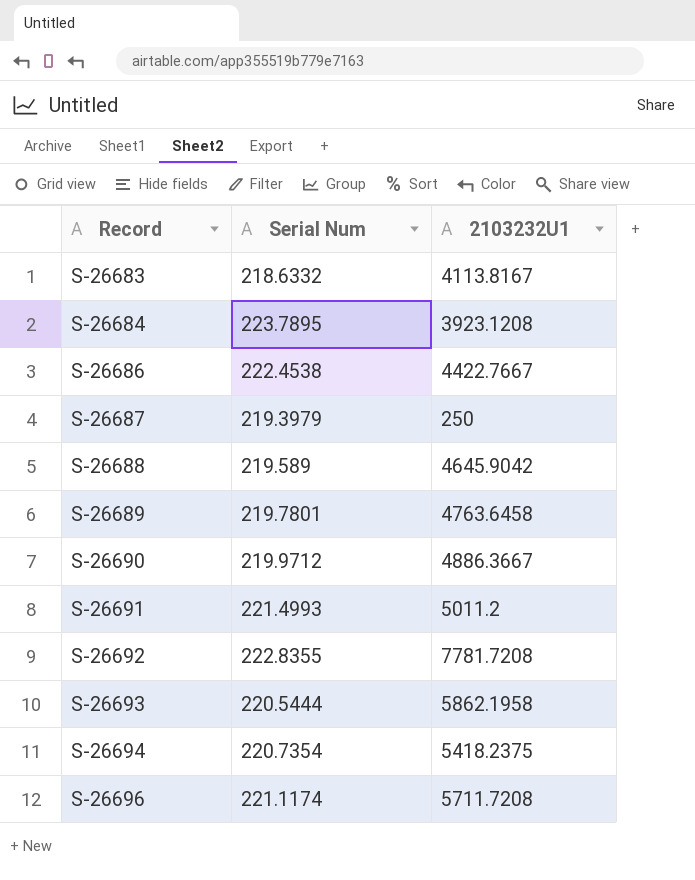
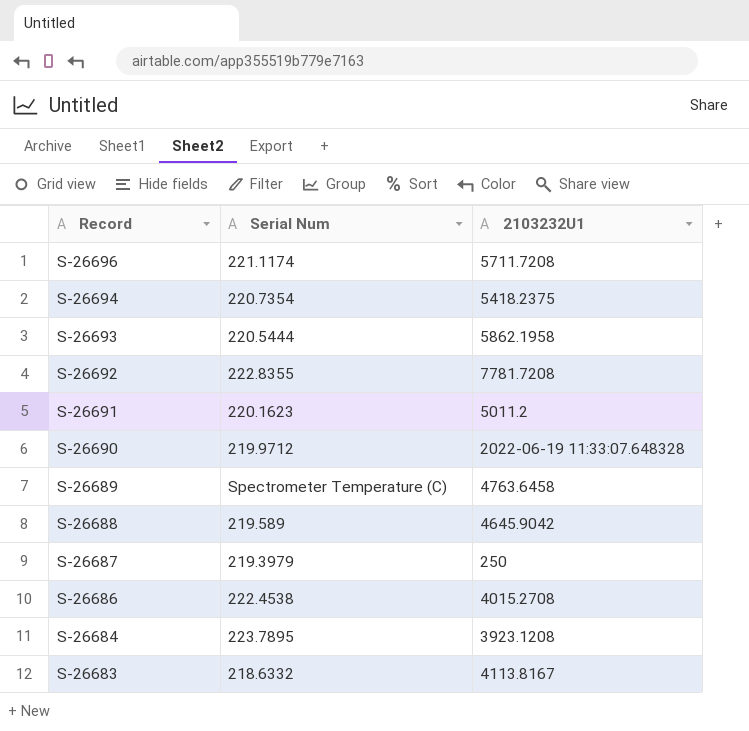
row order: Record ascending -> Record descending
S-26691 | Serial Num: 221.4993 -> 220.1623
S-26690 | 2103232U1: 4886.3667 -> 2022-06-19 11:33:07.648328
S-26689 | Serial Num: 219.7801 -> Spectrometer Temperature (C)
S-26686 | 2103232U1: 4422.7667 -> 4015.2708

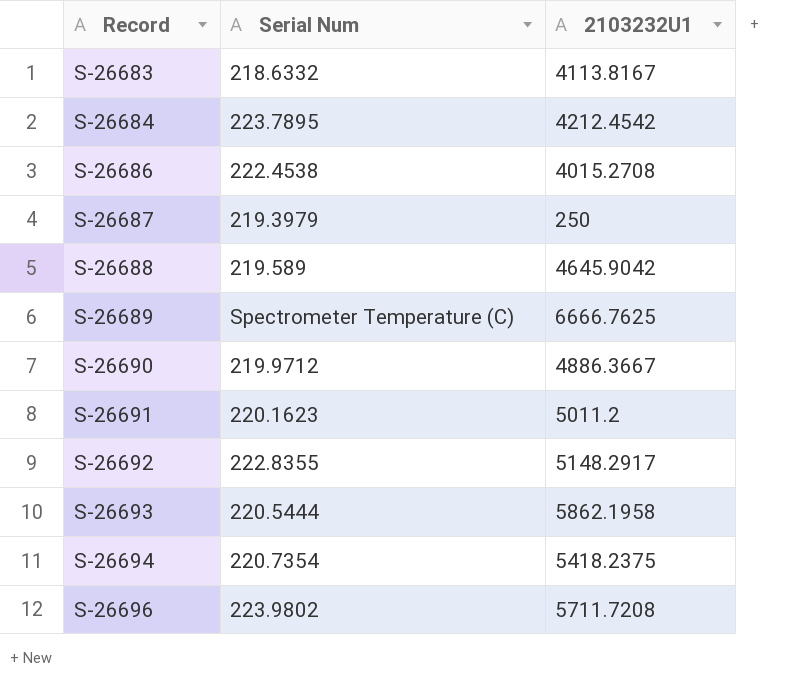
row order: Record descending -> Record ascending
S-26684 | 2103232U1: 3923.1208 -> 4212.4542
S-26689 | 2103232U1: 4763.6458 -> 6666.7625
S-26690 | 2103232U1: 2022-06-19 11:33:07.648328 -> 4886.3667
S-26692 | 2103232U1: 7781.7208 -> 5148.2917
S-26696 | Serial Num: 221.1174 -> 223.9802

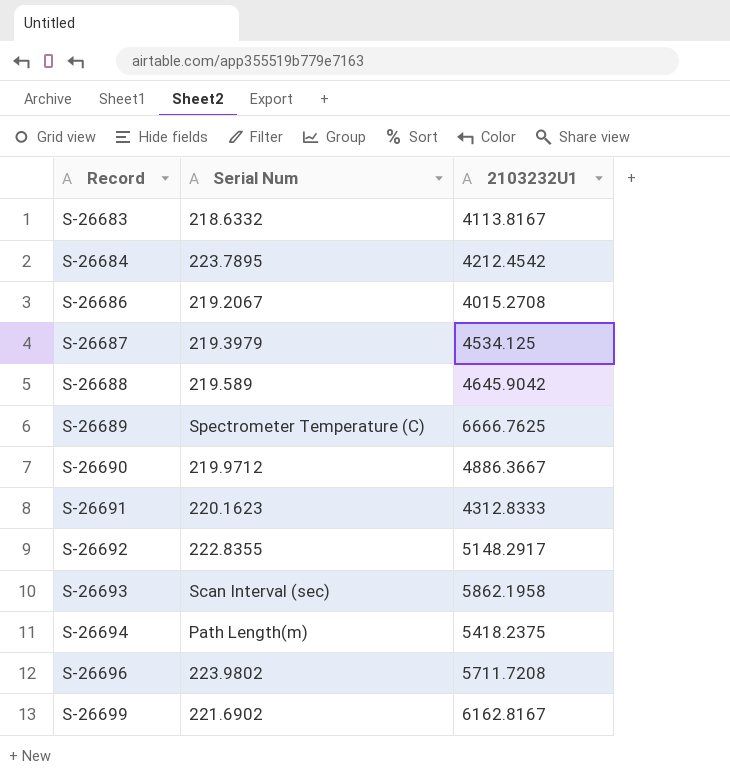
S-26686 | Serial Num: 222.4538 -> 219.2067
S-26687 | 2103232U1: 250 -> 4534.125
S-26691 | 2103232U1: 5011.2 -> 4312.8333
S-26693 | Serial Num: 220.5444 -> Scan Interval (sec)
S-26694 | Serial Num: 220.7354 -> Path Length(m)
row S-26699: none -> 221.6902 | 6162.8167

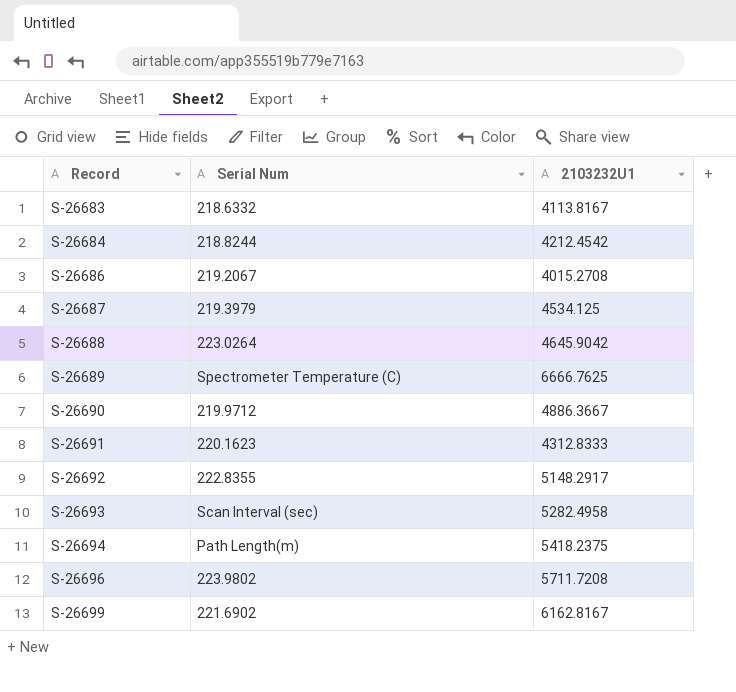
S-26684 | Serial Num: 223.7895 -> 218.8244
S-26688 | Serial Num: 219.589 -> 223.0264
S-26693 | 2103232U1: 5862.1958 -> 5282.4958

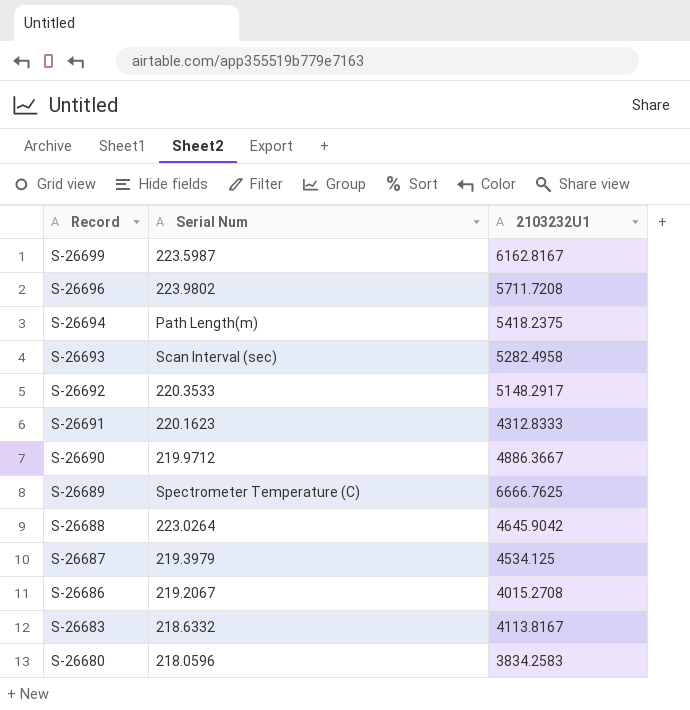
row order: Record ascending -> Record descending
row S-26684: 218.8244 | 4212.4542 -> none
S-26699 | Serial Num: 221.6902 -> 223.5987
S-26692 | Serial Num: 222.8355 -> 220.3533
row S-26680: none -> 218.0596 | 3834.2583

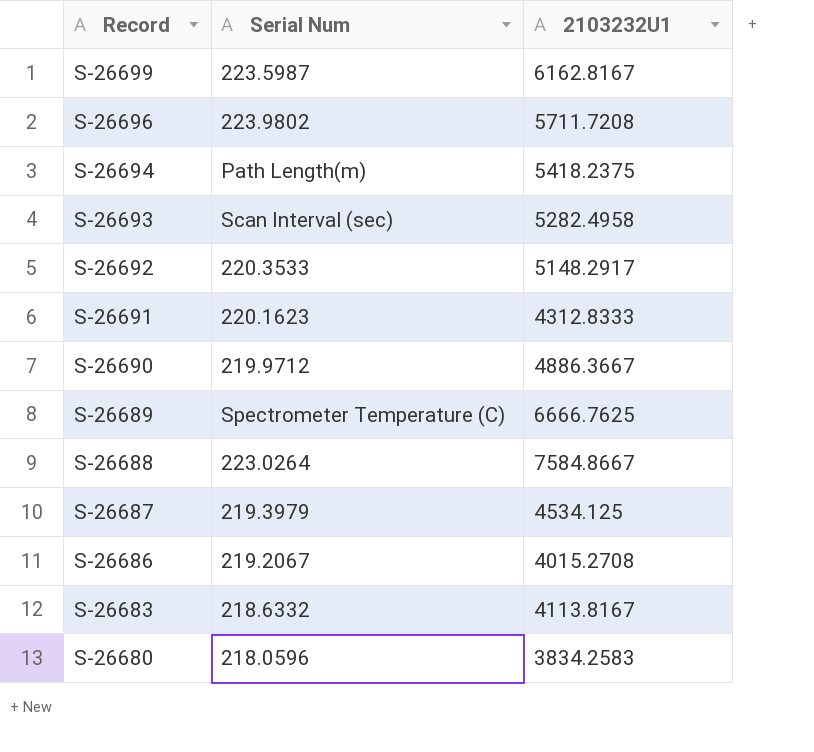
S-26688 | 2103232U1: 4645.9042 -> 7584.8667

